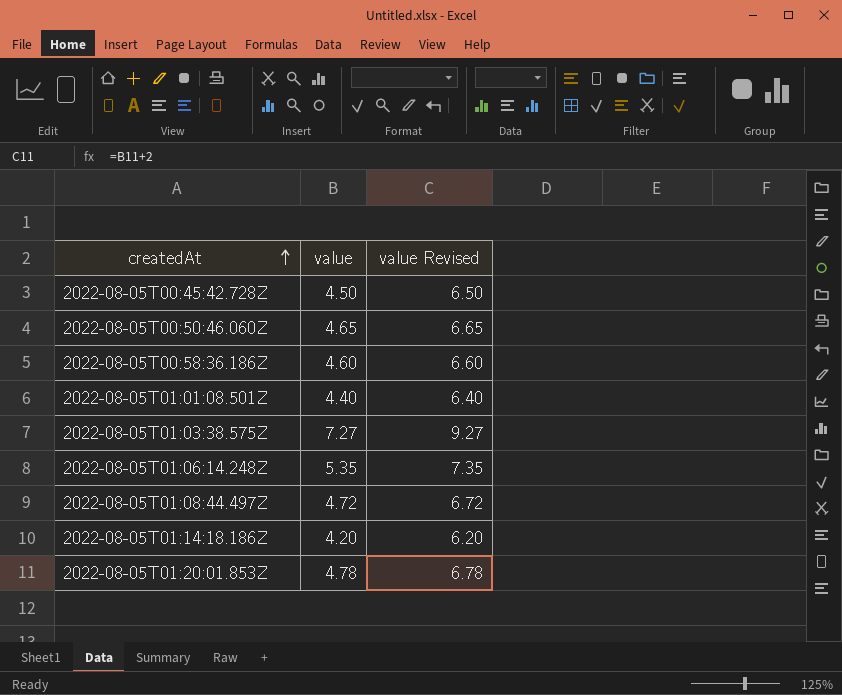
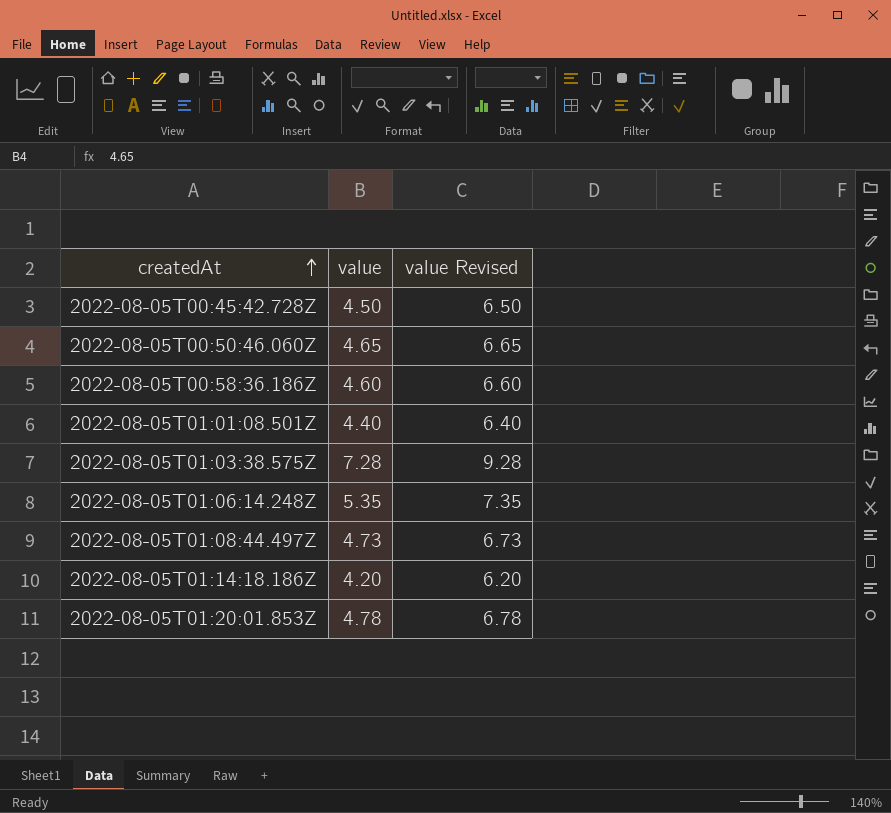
2022-08-05T01:03:38.575Z | value: 7.27 -> 7.28
2022-08-05T01:03:38.575Z | value Revised: 9.27 -> 9.28
2022-08-05T01:08:44.497Z | value: 4.72 -> 4.73
2022-08-05T01:08:44.497Z | value Revised: 6.72 -> 6.73

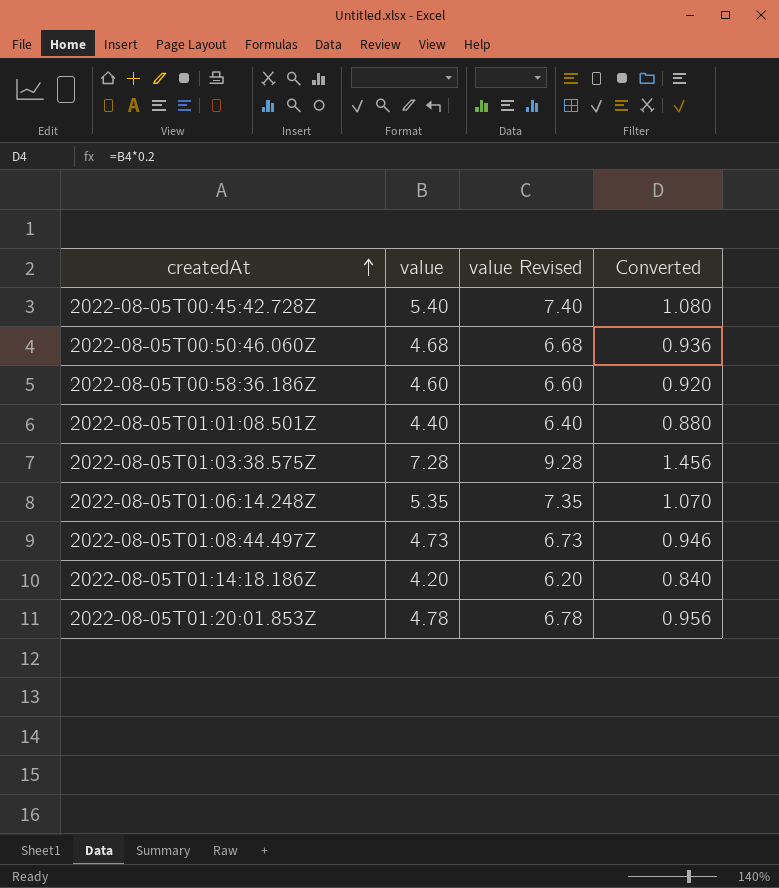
column Converted | formula: none -> [value] * 0.2
2022-08-05T00:45:42.728Z | value: 4.50 -> 5.40
2022-08-05T00:45:42.728Z | value Revised: 6.50 -> 7.40
2022-08-05T00:50:46.060Z | value: 4.65 -> 4.68
2022-08-05T00:50:46.060Z | value Revised: 6.65 -> 6.68

